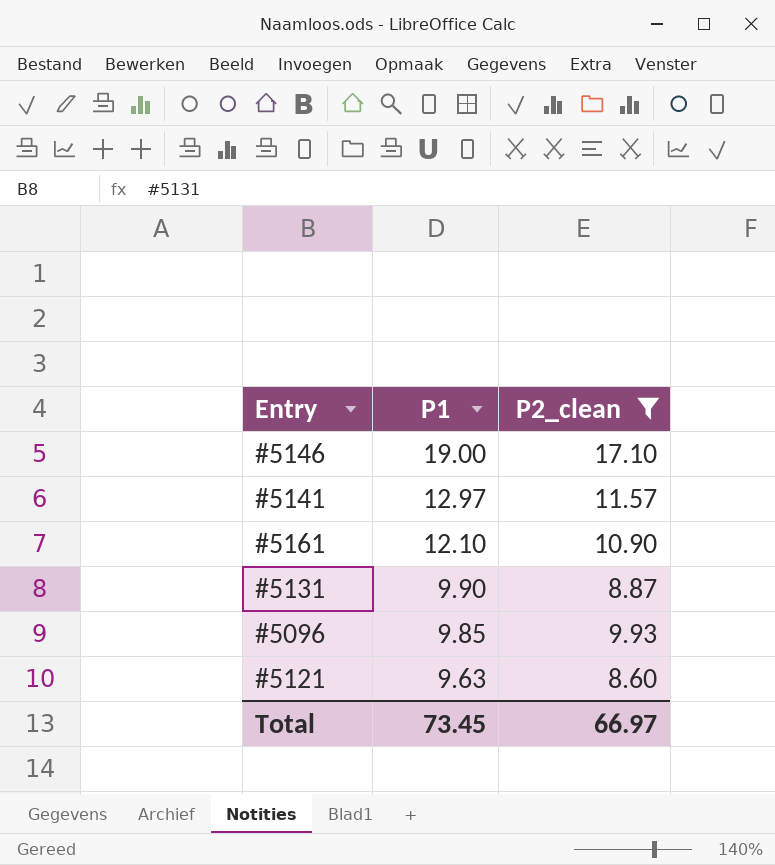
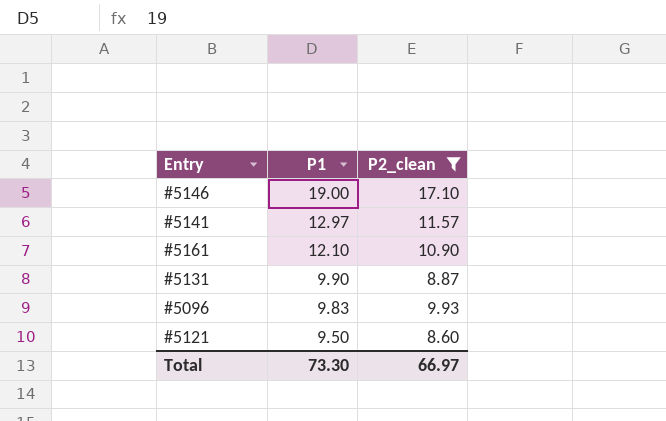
#5096 | P1: 9.85 -> 9.83
#5121 | P1: 9.63 -> 9.50
Total | P1: 73.45 -> 73.30

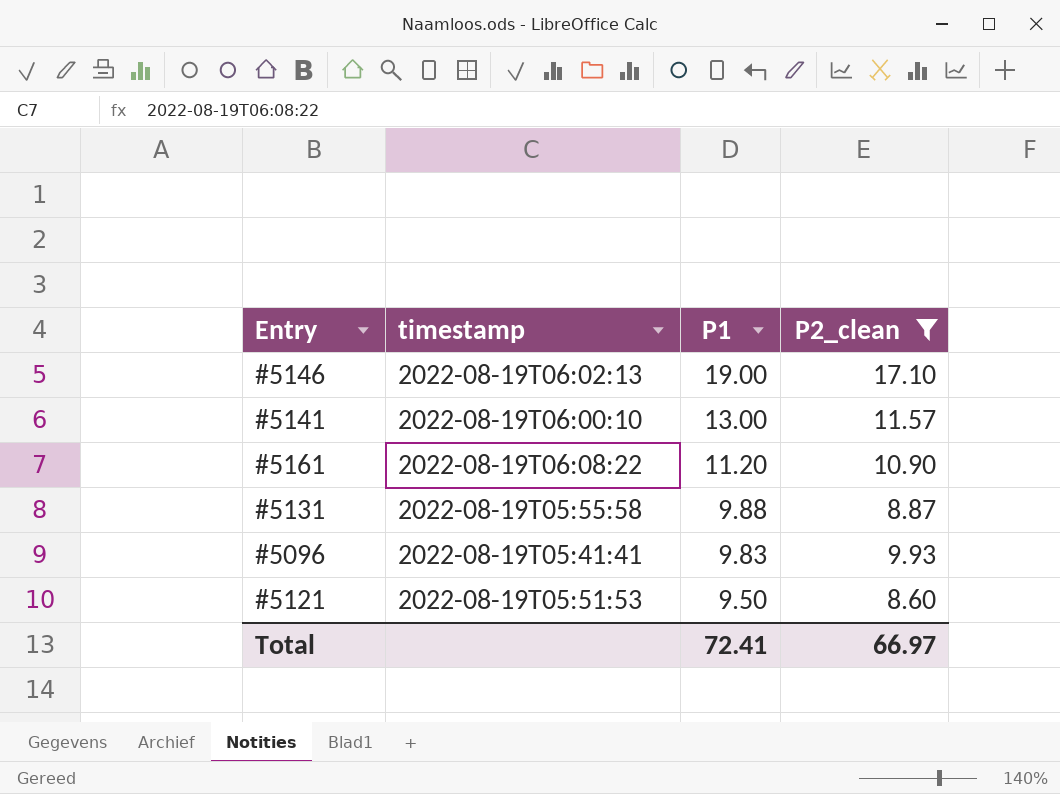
column timestamp | position: none -> 2
#5141 | P1: 12.97 -> 13.00
#5161 | P1: 12.10 -> 11.20
#5131 | P1: 9.90 -> 9.88
Total | P1: 73.30 -> 72.41

